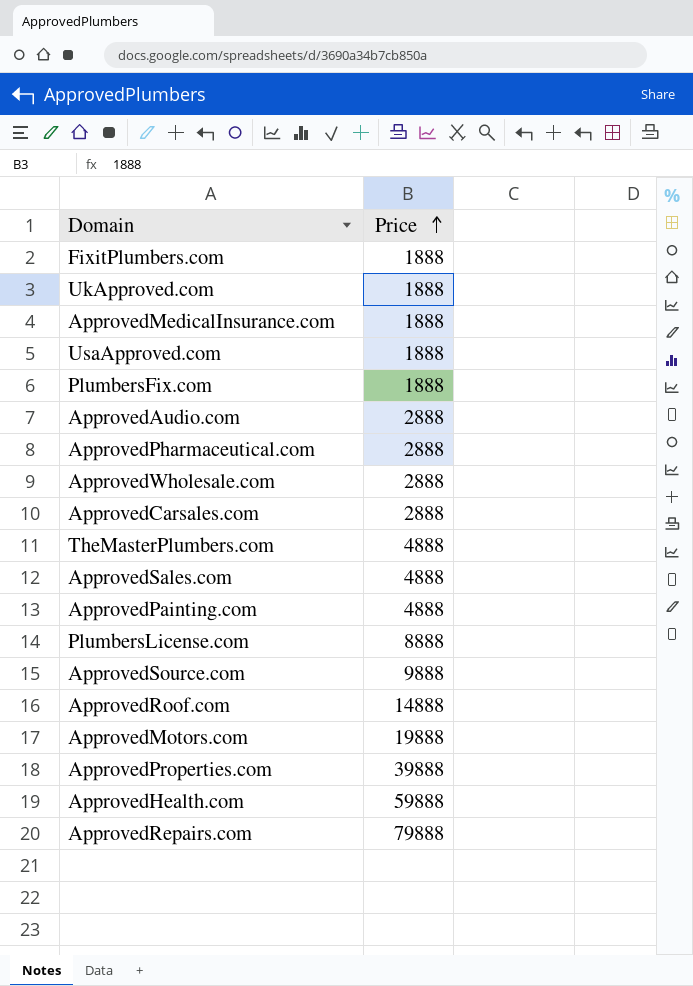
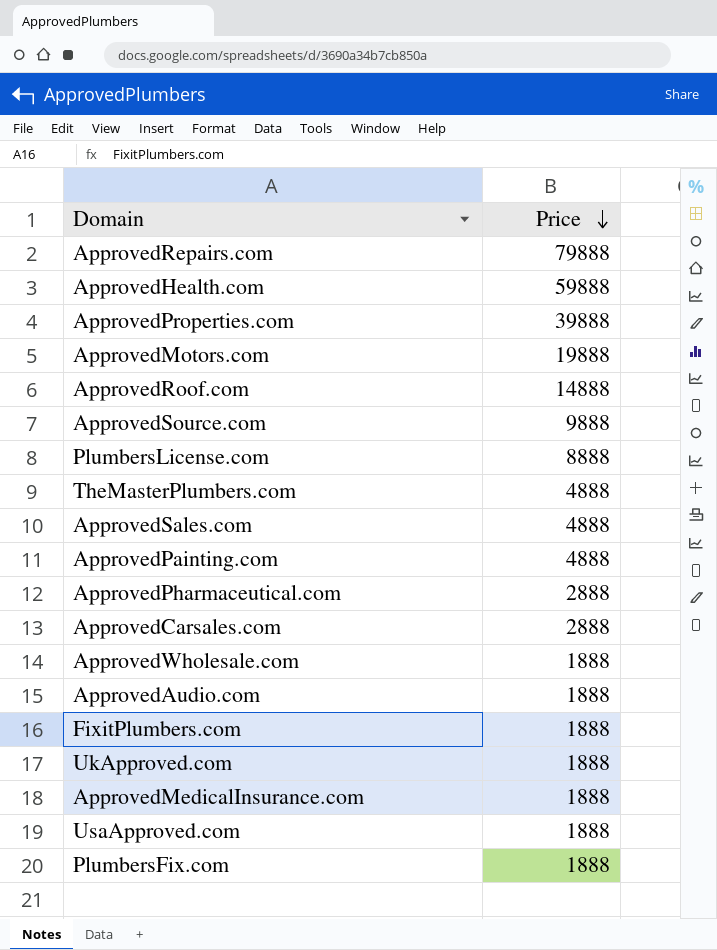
row order: Price ascending -> Price descending
ApprovedWholesale.com | Price: 2888 -> 1888
ApprovedAudio.com | Price: 2888 -> 1888

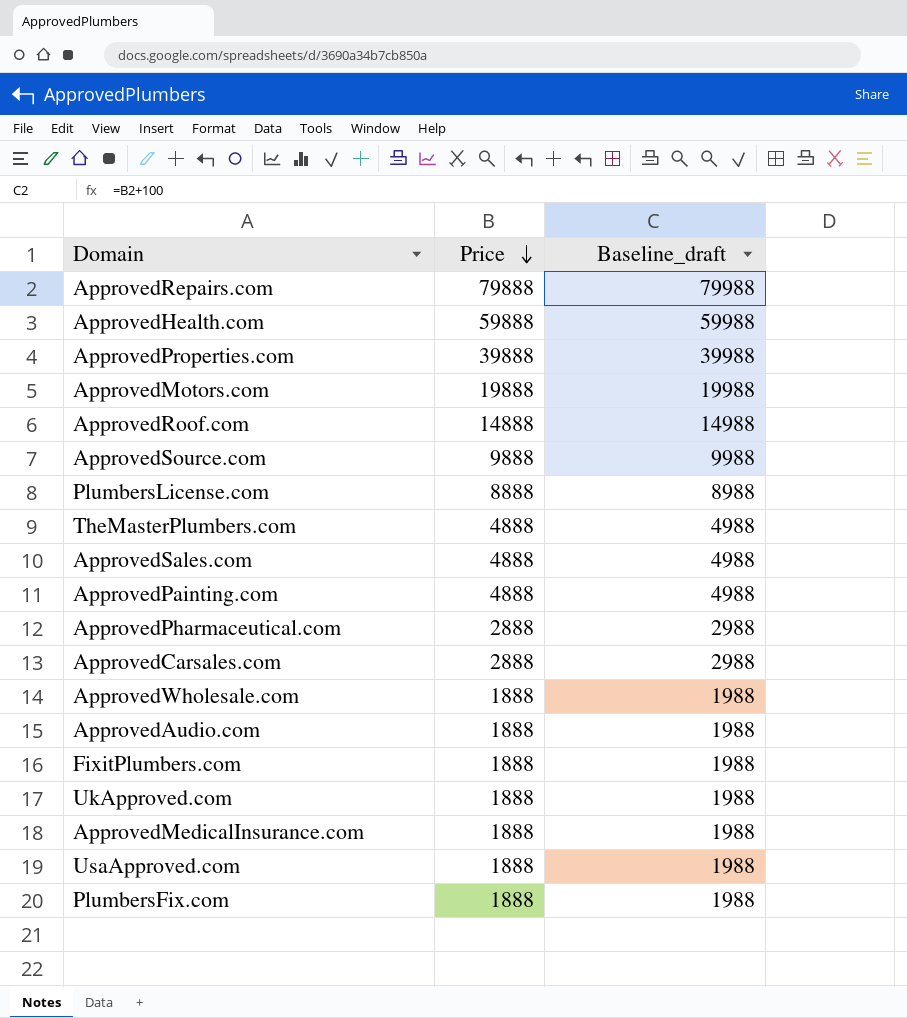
column Baseline_draft | formula: none -> [Price] + 100

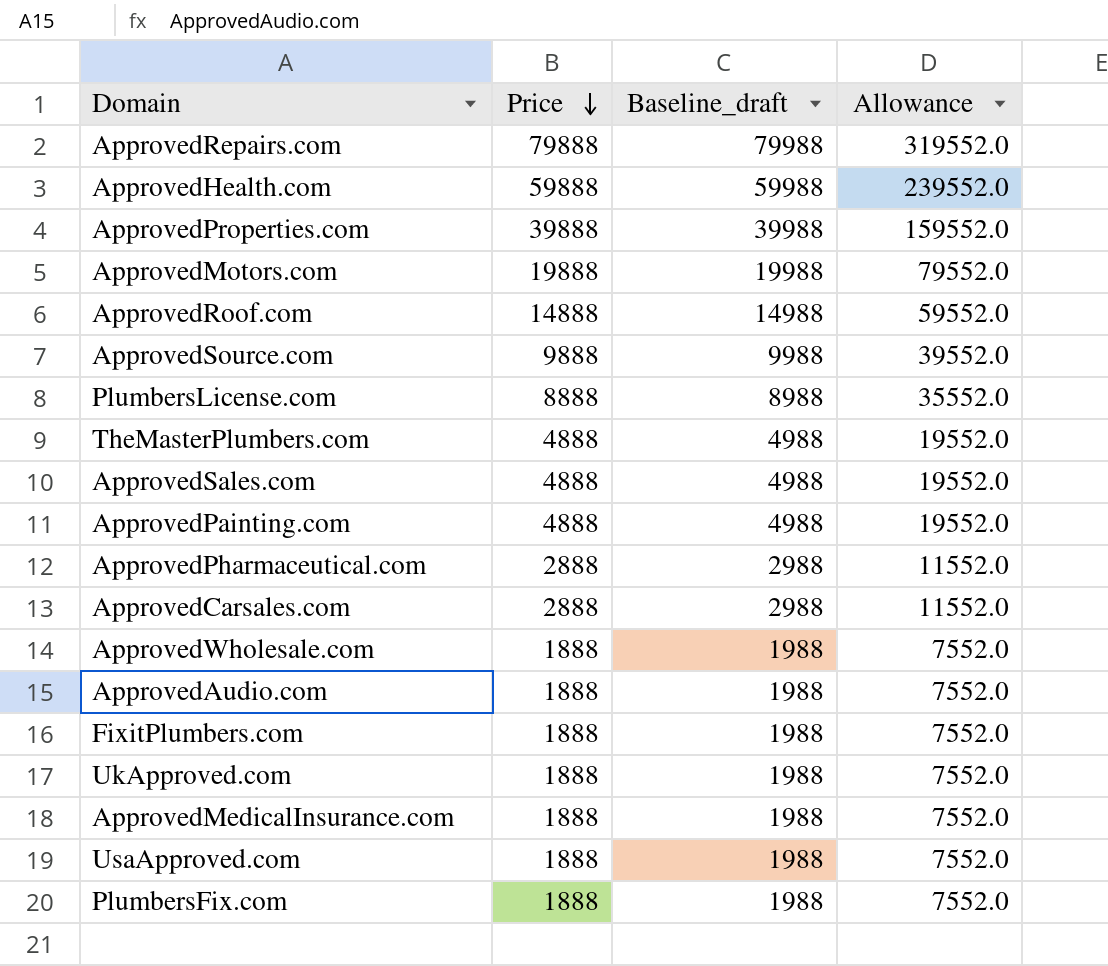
column Allowance | formula: none -> [Price] * 4

